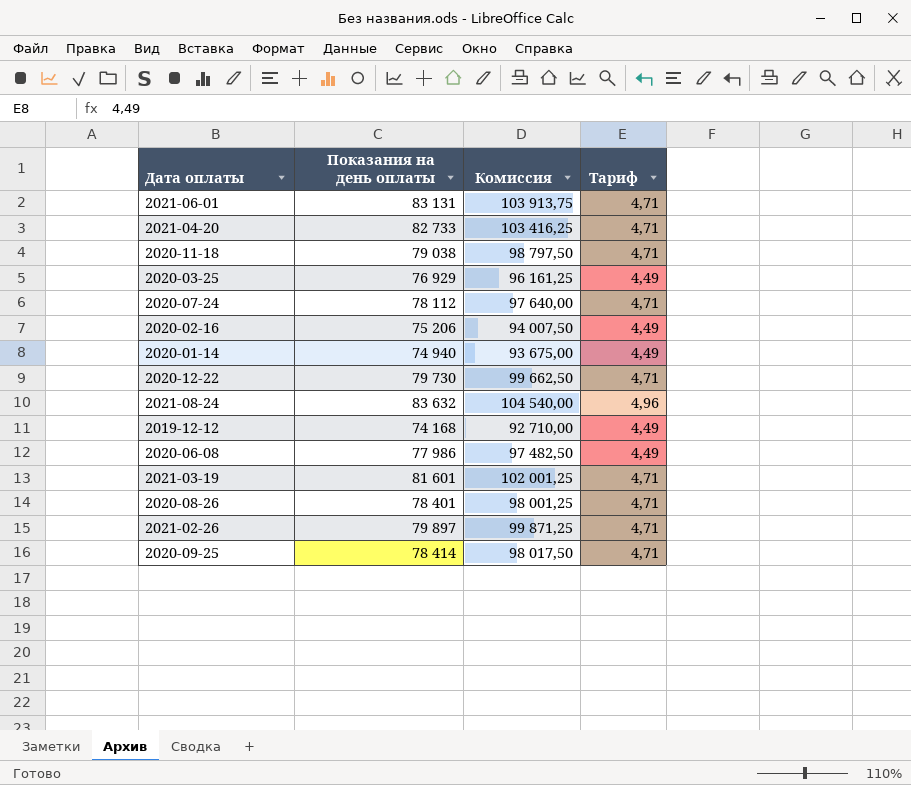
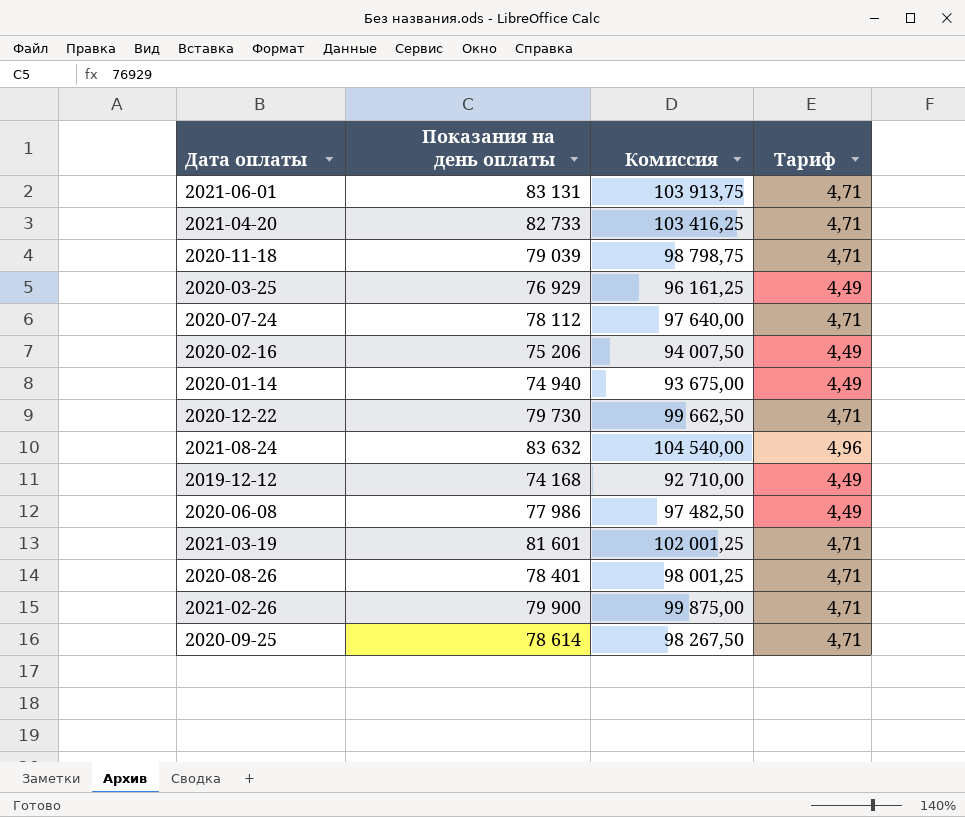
2020-11-18 | Показания на день оплаты: 79 038 -> 79 039
2020-11-18 | Комиссия: 98 797,50 -> 98 798,75
2021-02-26 | Показания на день оплаты: 79 897 -> 79 900
2021-02-26 | Комиссия: 99 871,25 -> 99 875,00
2020-09-25 | Показания на день оплаты: 78 414 -> 78 614
2020-09-25 | Комиссия: 98 017,50 -> 98 267,50

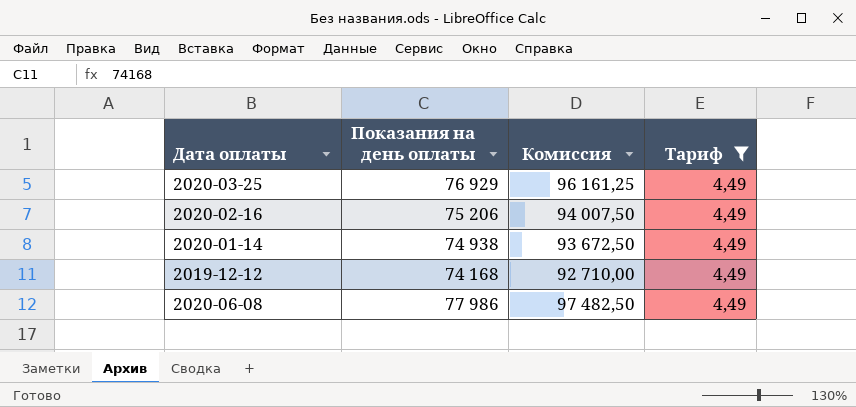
filter: none -> Тариф = 4,49
2020-01-14 | Показания на день оплаты: 74 940 -> 74 938
2020-01-14 | Комиссия: 93 675,00 -> 93 672,50

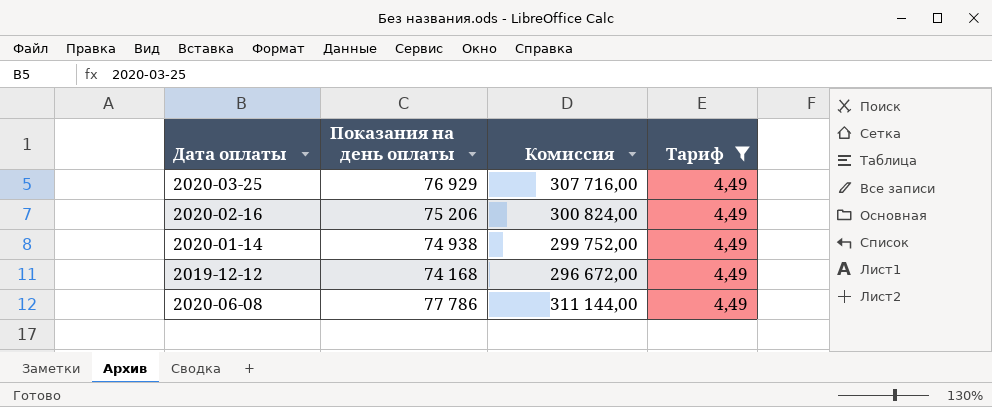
column Комиссия | formula: [Показания на день оплаты] * 1,25 -> [Показания на день оплаты] * 4
2020-06-08 | Показания на день оплаты: 77 986 -> 77 786

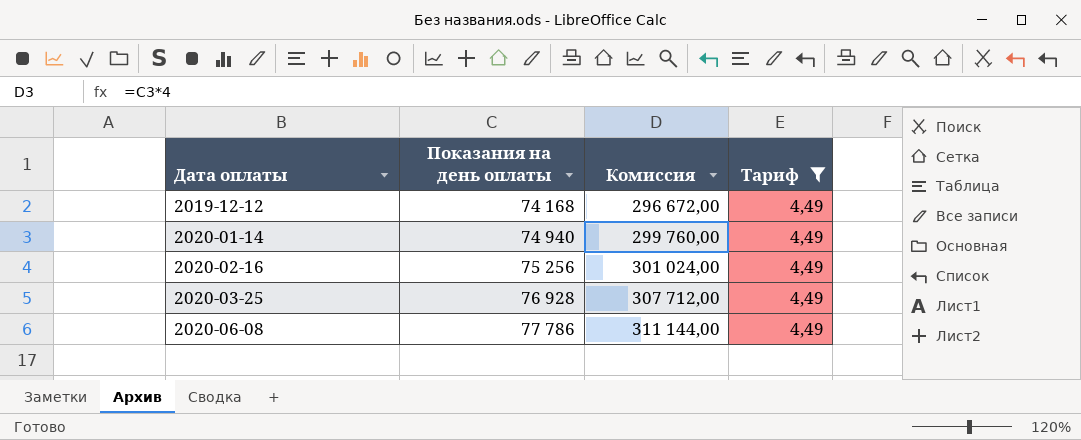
row order: none -> Дата оплаты ascending
2020-01-14 | Показания на день оплаты: 74 938 -> 74 940
2020-01-14 | Комиссия: 299 752,00 -> 299 760,00
2020-02-16 | Показания на день оплаты: 75 206 -> 75 256
2020-02-16 | Комиссия: 300 824,00 -> 301 024,00
2020-03-25 | Показания на день оплаты: 76 929 -> 76 928
2020-03-25 | Комиссия: 307 716,00 -> 307 712,00

